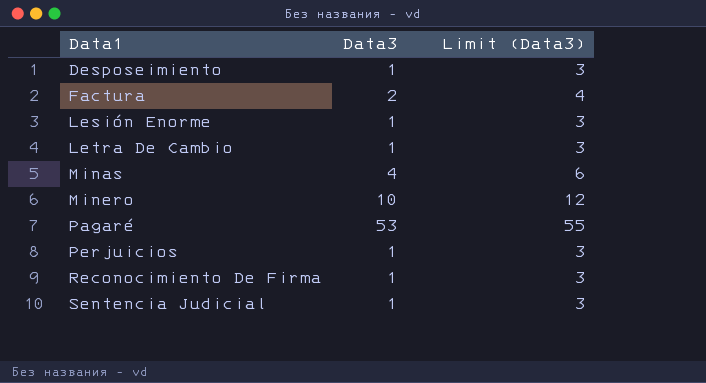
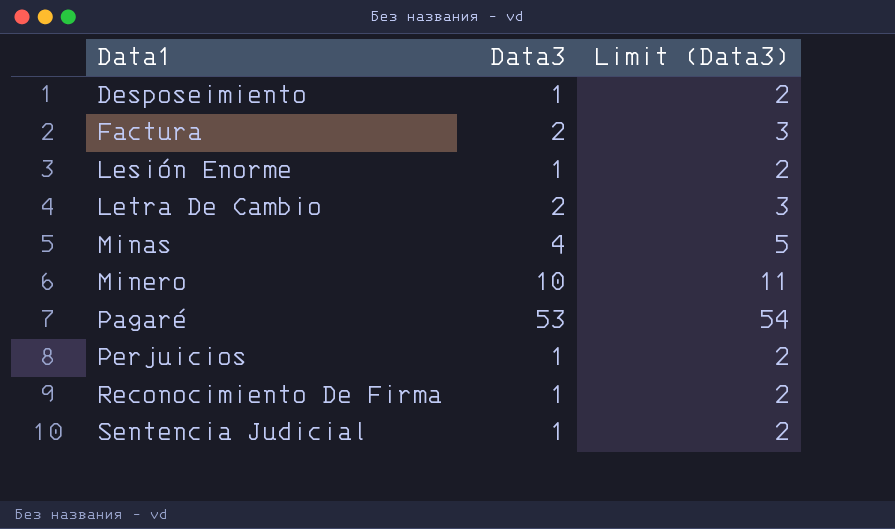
column Limit (Data3) | formula: [Data3] + 2 -> [Data3] + 1
Letra De Cambio | Data3: 1 -> 2

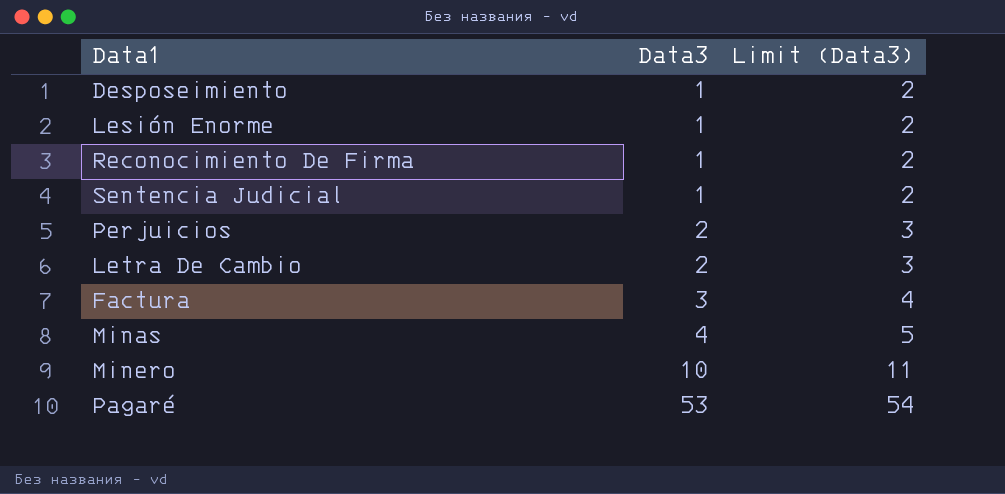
row order: Data1 ascending -> Data3 ascending
Perjuicios | Data3: 1 -> 2
Perjuicios | Limit (Data3): 2 -> 3
Factura | Data3: 2 -> 3
Factura | Limit (Data3): 3 -> 4

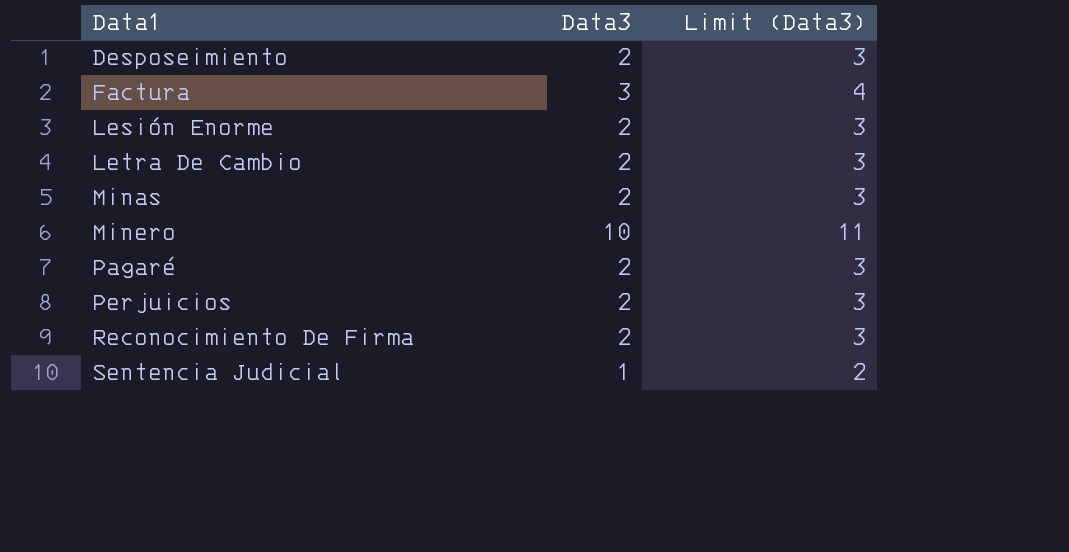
row order: Data3 ascending -> Data1 ascending
Desposeimiento | Data3: 1 -> 2
Desposeimiento | Limit (Data3): 2 -> 3
Lesión Enorme | Data3: 1 -> 2
Lesión Enorme | Limit (Data3): 2 -> 3
Minas | Data3: 4 -> 2
Minas | Limit (Data3): 5 -> 3
Pagaré | Data3: 53 -> 2
Pagaré | Limit (Data3): 54 -> 3
Reconocimiento De Firma | Data3: 1 -> 2
Reconocimiento De Firma | Limit (Data3): 2 -> 3

